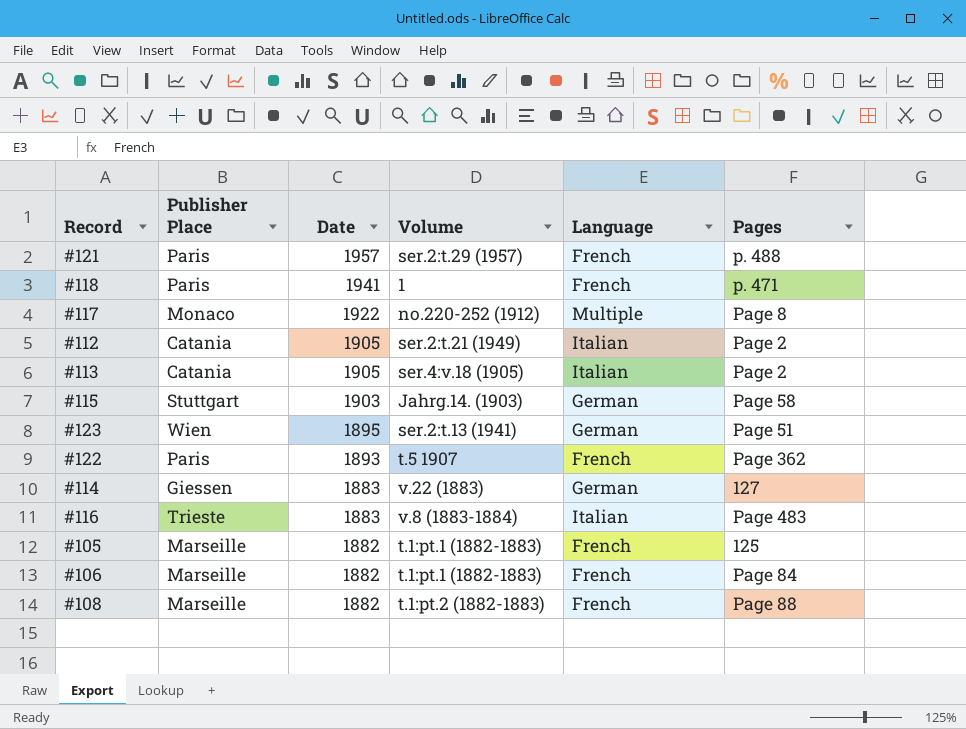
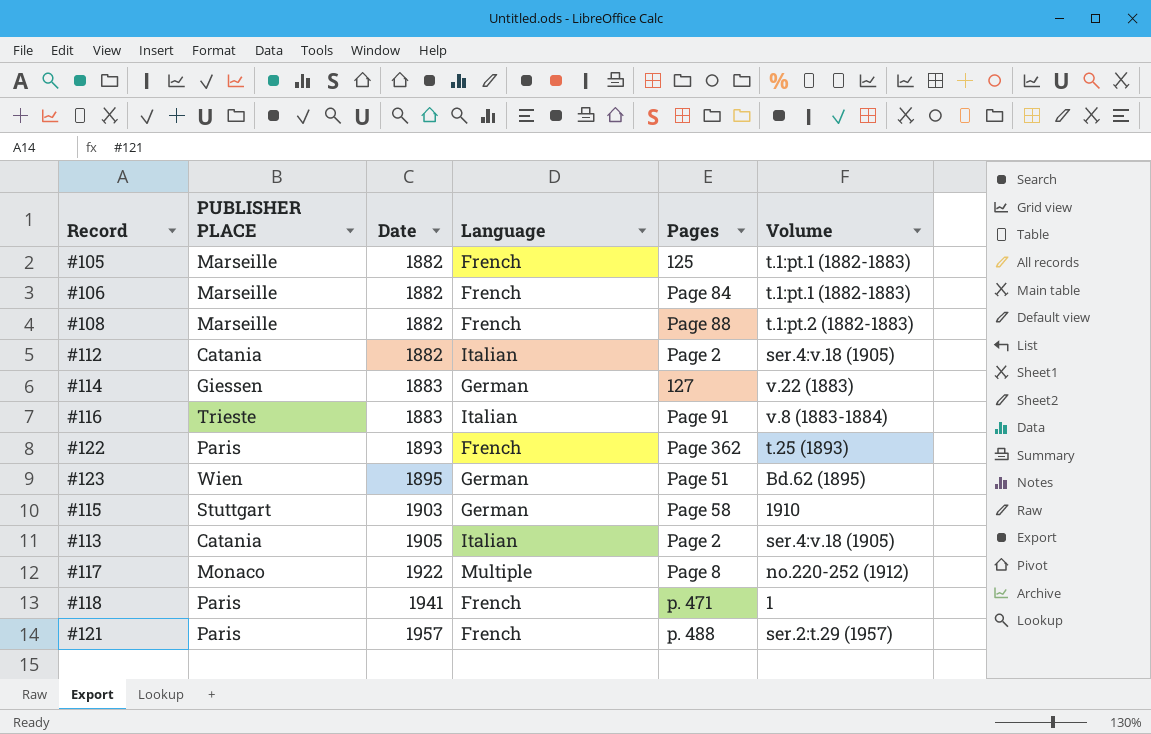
row order: Date descending -> Date ascending
column name: Publisher Place -> PUBLISHER PLACE
column Volume | position: 4 -> 6
#112 | Date: 1905 -> 1882
#112 | Volume: ser.2:t.21 (1949) -> ser.4:v.18 (1905)
#116 | Pages: Page 483 -> Page 91
#122 | Volume: t.5 1907 -> t.25 (1893)
#123 | Volume: ser.2:t.13 (1941) -> Bd.62 (1895)
#115 | Volume: Jahrg.14. (1903) -> 1910

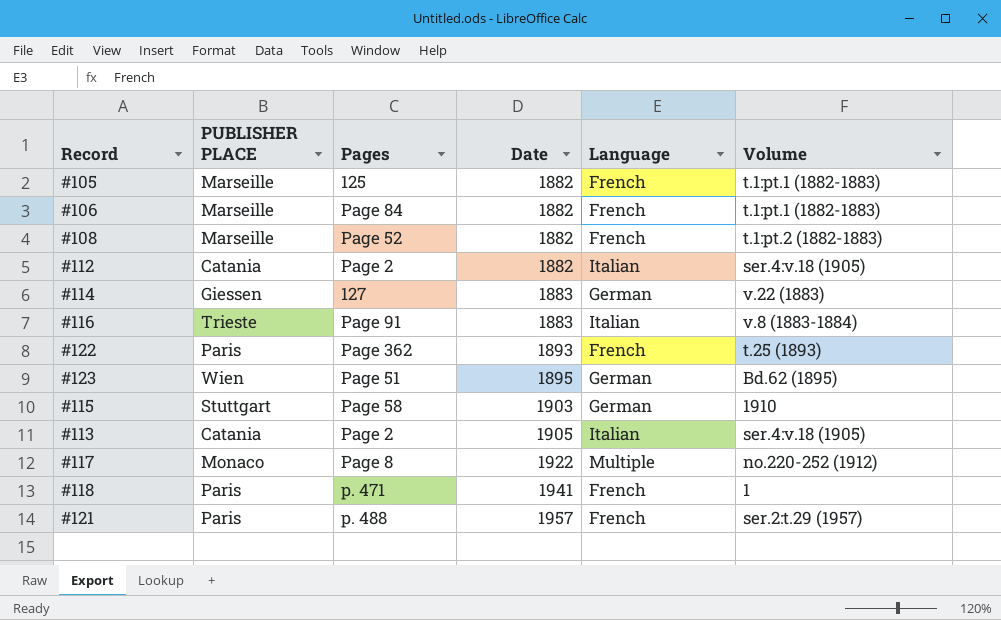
column Pages | position: 5 -> 3
#108 | Pages: Page 88 -> Page 52

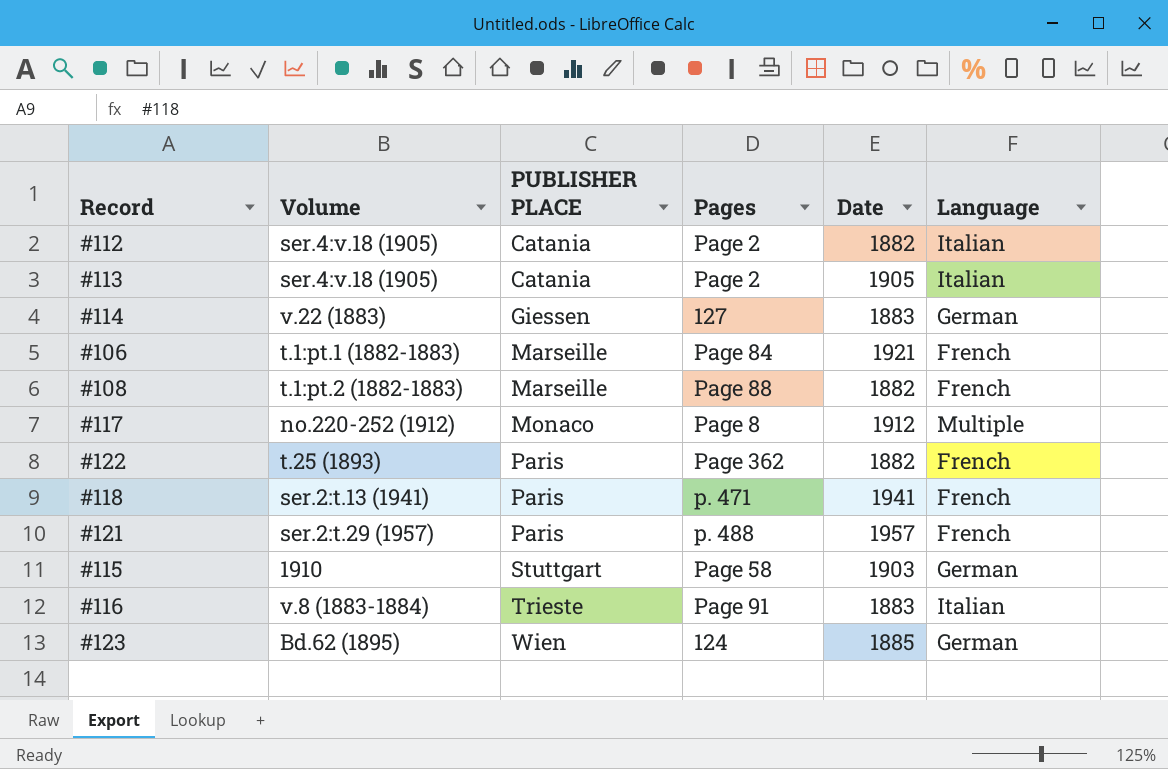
row order: Date ascending -> PUBLISHER PLACE ascending
column Volume | position: 6 -> 2
row #105: Marseille | 125 | 1882 | French | t.1:pt.1 (1882-1883) -> none
#106 | Date: 1882 -> 1921
#108 | Pages: Page 52 -> Page 88
#117 | Date: 1922 -> 1912
#122 | Date: 1893 -> 1882
#118 | Volume: 1 -> ser.2:t.13 (1941)
#123 | Pages: Page 51 -> 124
#123 | Date: 1895 -> 1885

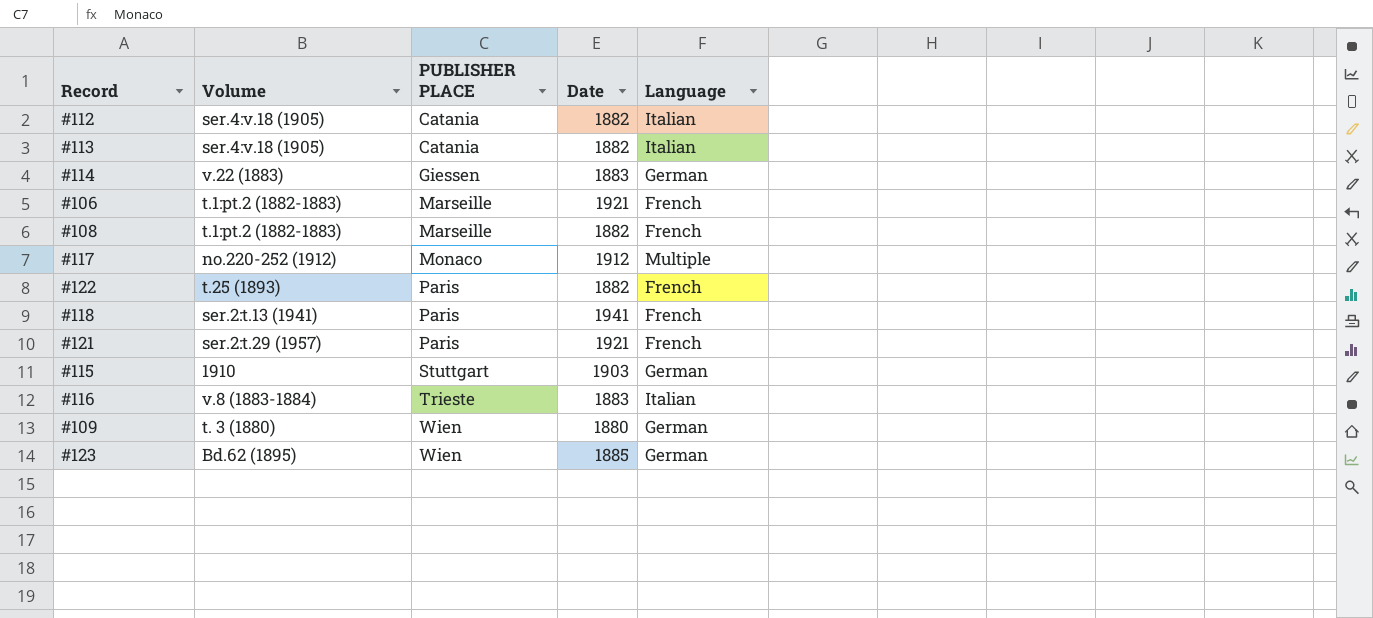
column Pages | position: 4 -> none
#113 | Date: 1905 -> 1882
#106 | Volume: t.1:pt.1 (1882-1883) -> t.1:pt.2 (1882-1883)
#121 | Date: 1957 -> 1921
row #109: none -> t. 3 (1880) | Wien | 1880 | German

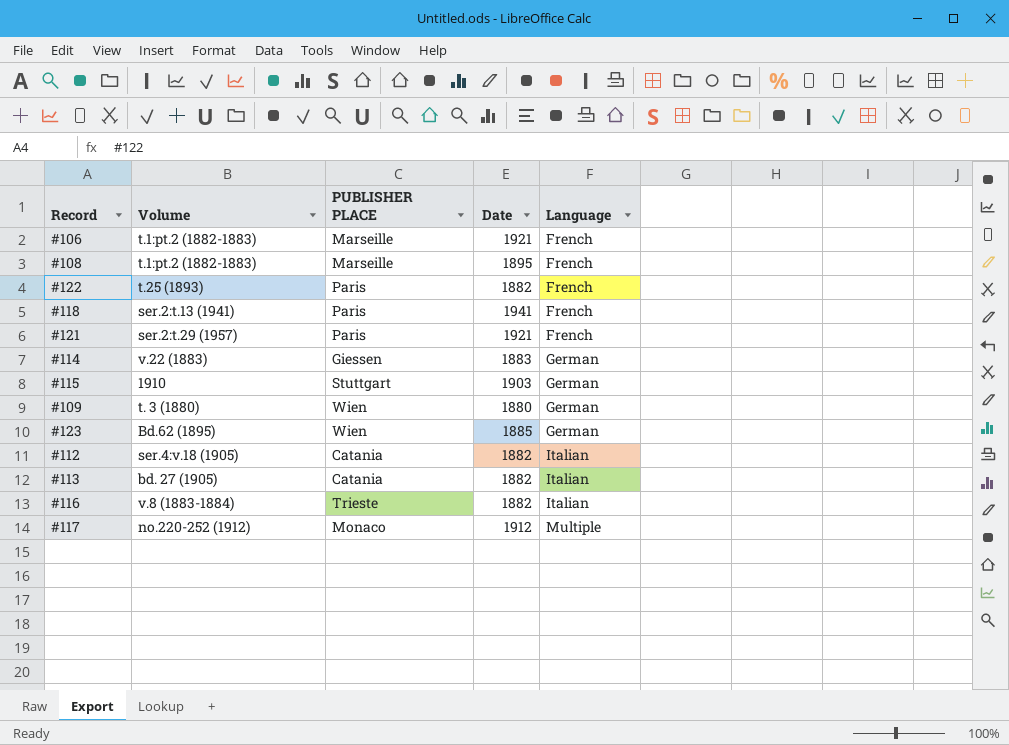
row order: PUBLISHER PLACE ascending -> Language ascending
#108 | Date: 1882 -> 1895
#113 | Volume: ser.4:v.18 (1905) -> bd. 27 (1905)
#116 | Date: 1883 -> 1882

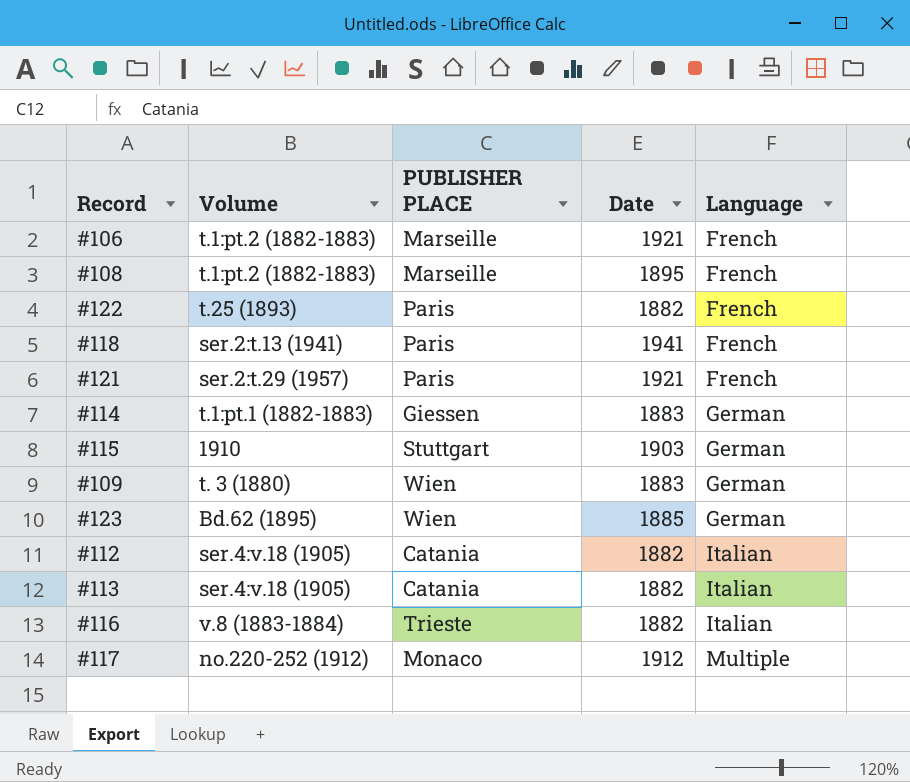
#114 | Volume: v.22 (1883) -> t.1:pt.1 (1882-1883)
#109 | Date: 1880 -> 1883
#113 | Volume: bd. 27 (1905) -> ser.4:v.18 (1905)

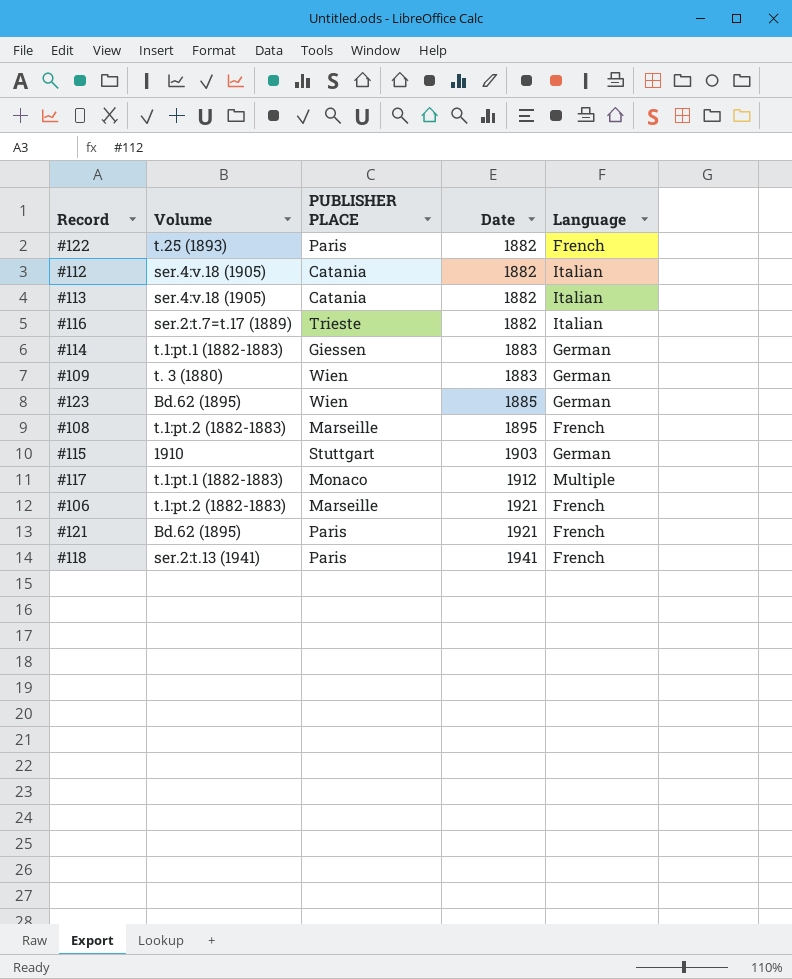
row order: Language ascending -> Date ascending
#116 | Volume: v.8 (1883-1884) -> ser.2:t.7=t.17 (1889)
#117 | Volume: no.220-252 (1912) -> t.1:pt.1 (1882-1883)
#121 | Volume: ser.2:t.29 (1957) -> Bd.62 (1895)

